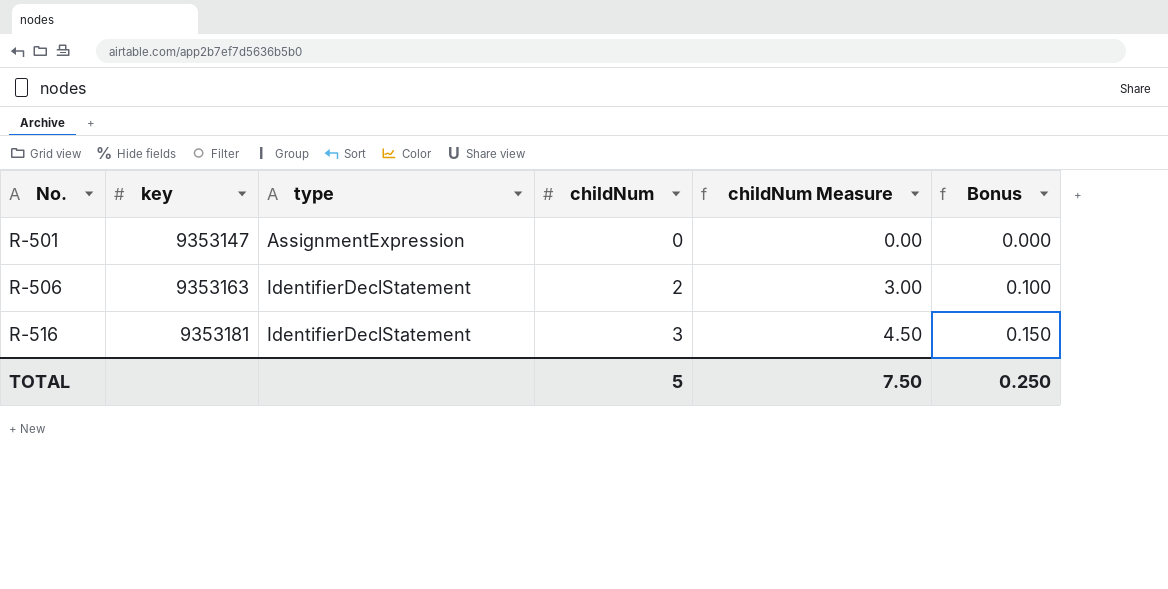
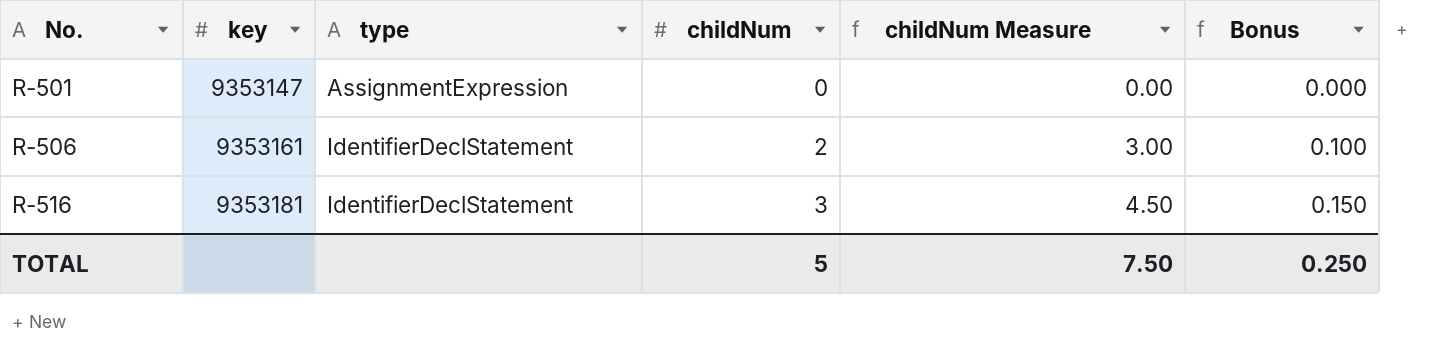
R-506 | key: 9353163 -> 9353161

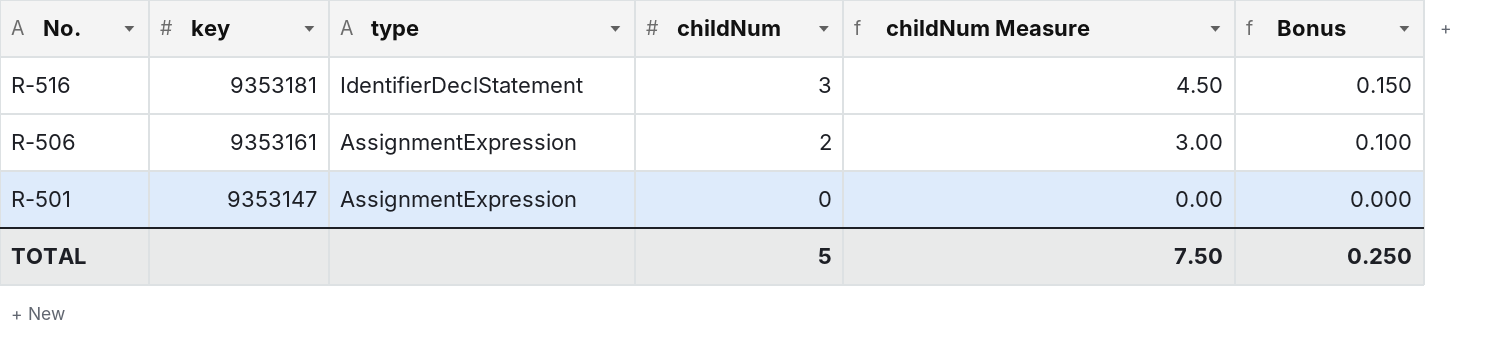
row order: No. ascending -> No. descending
R-506 | type: IdentifierDeclStatement -> AssignmentExpression

